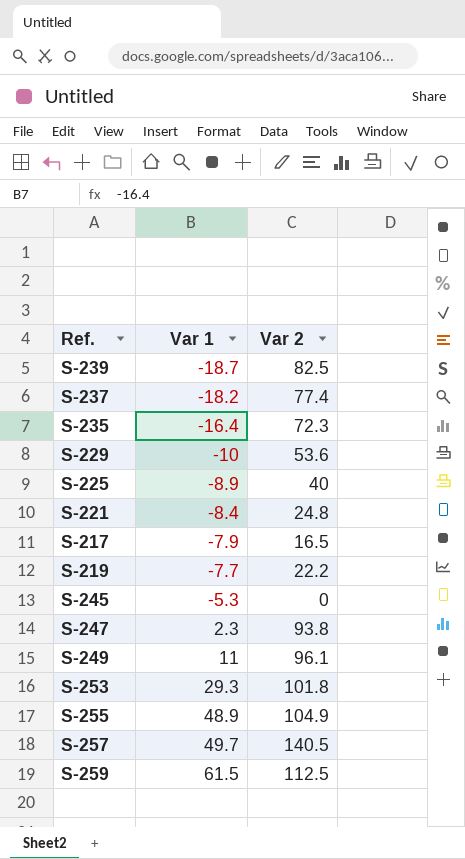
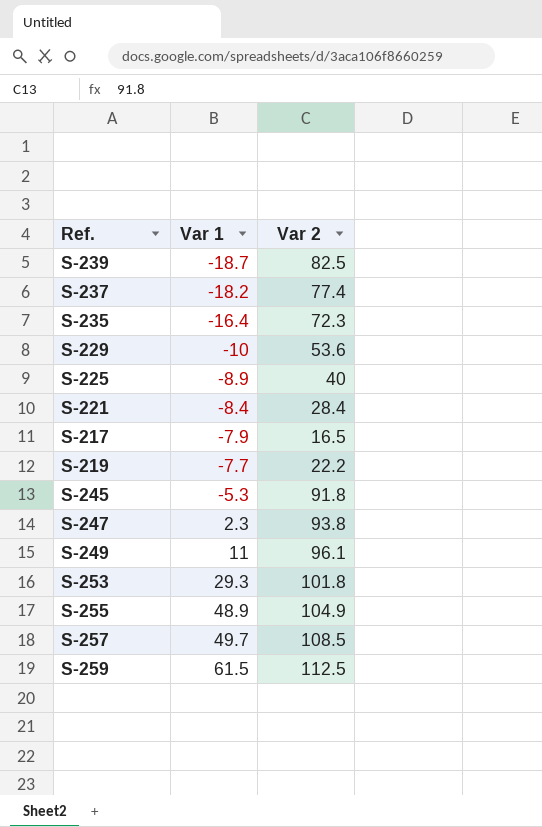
S-221 | Var 2: 24.8 -> 28.4
S-245 | Var 2: 0 -> 91.8
S-257 | Var 2: 140.5 -> 108.5

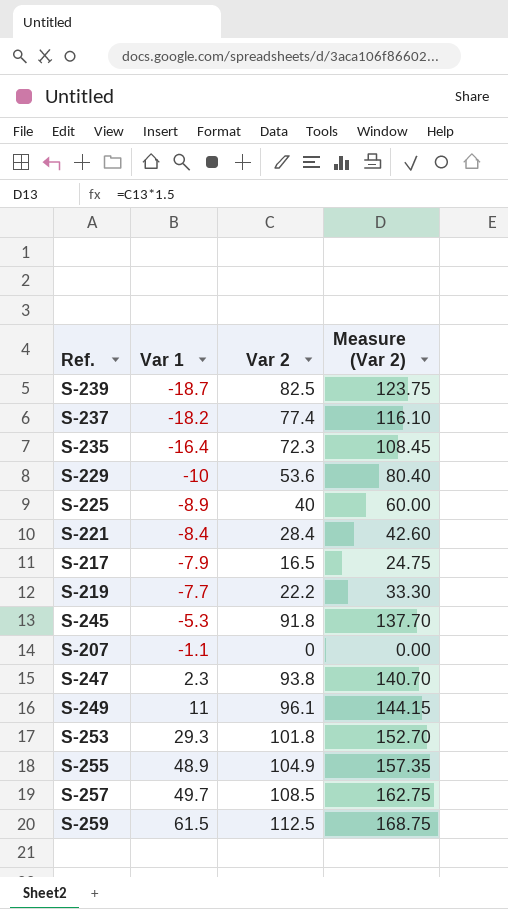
column Measure (Var 2) | formula: none -> [Var 2] * 1.5
row S-207: none -> -1.1 | 0 | 0.00

